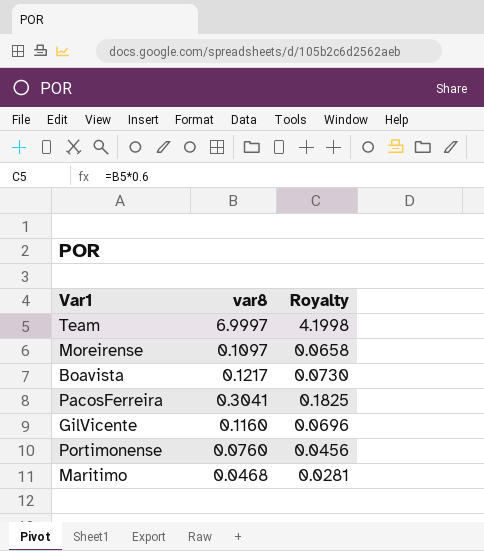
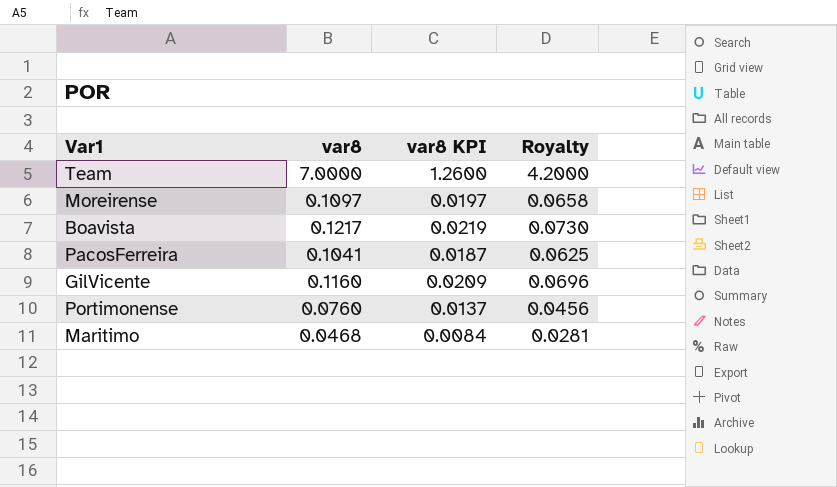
column var8 KPI | formula: none -> [var8] * 0.18
Team | var8: 6.9997 -> 7.0000
Team | Royalty: 4.1998 -> 4.2000
PacosFerreira | var8: 0.3041 -> 0.1041
PacosFerreira | Royalty: 0.1825 -> 0.0625

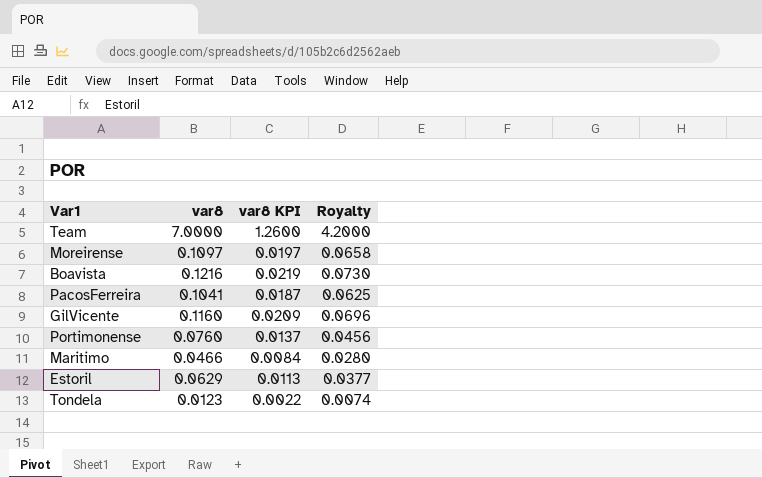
Boavista | var8: 0.1217 -> 0.1216
Maritimo | var8: 0.0468 -> 0.0466
Maritimo | Royalty: 0.0281 -> 0.0280
row Estoril: none -> 0.0629 | 0.0113 | 0.0377
row Tondela: none -> 0.0123 | 0.0022 | 0.0074

